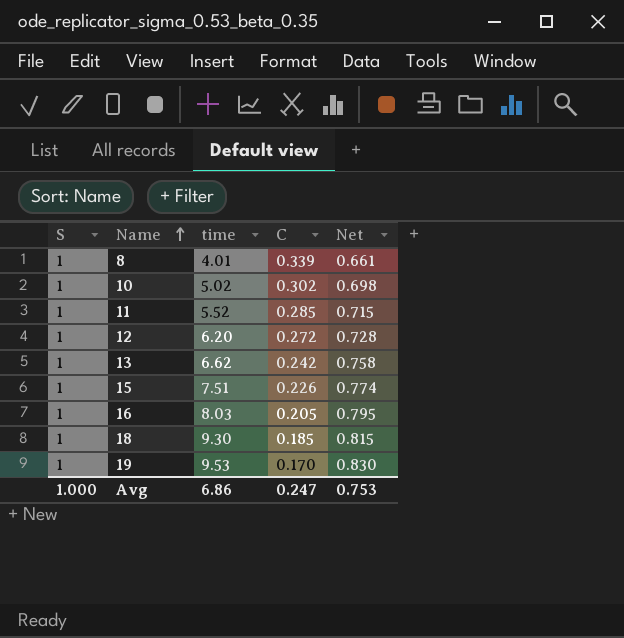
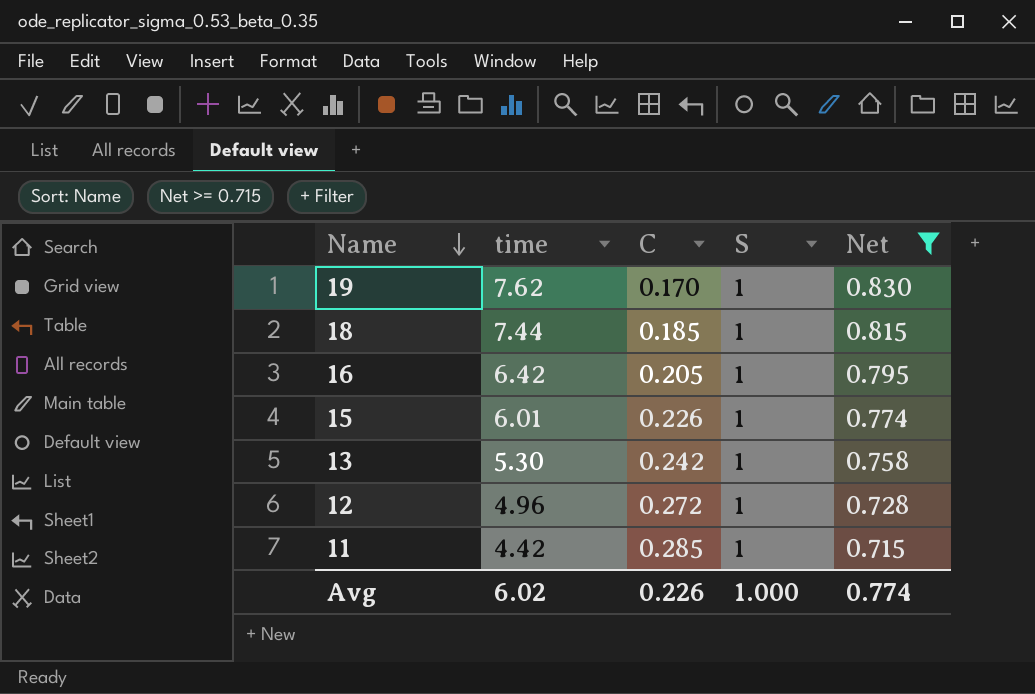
filter: none -> Net >= 0.715
row order: Name ascending -> Name descending
column S | position: 1 -> 4
19 | time: 9.53 -> 7.62
18 | time: 9.30 -> 7.44
16 | time: 8.03 -> 6.42
15 | time: 7.51 -> 6.01
13 | time: 6.62 -> 5.30
12 | time: 6.20 -> 4.96
11 | time: 5.52 -> 4.42
Avg | time: 6.86 -> 6.02
Avg | C: 0.247 -> 0.226
Avg | Net: 0.753 -> 0.774

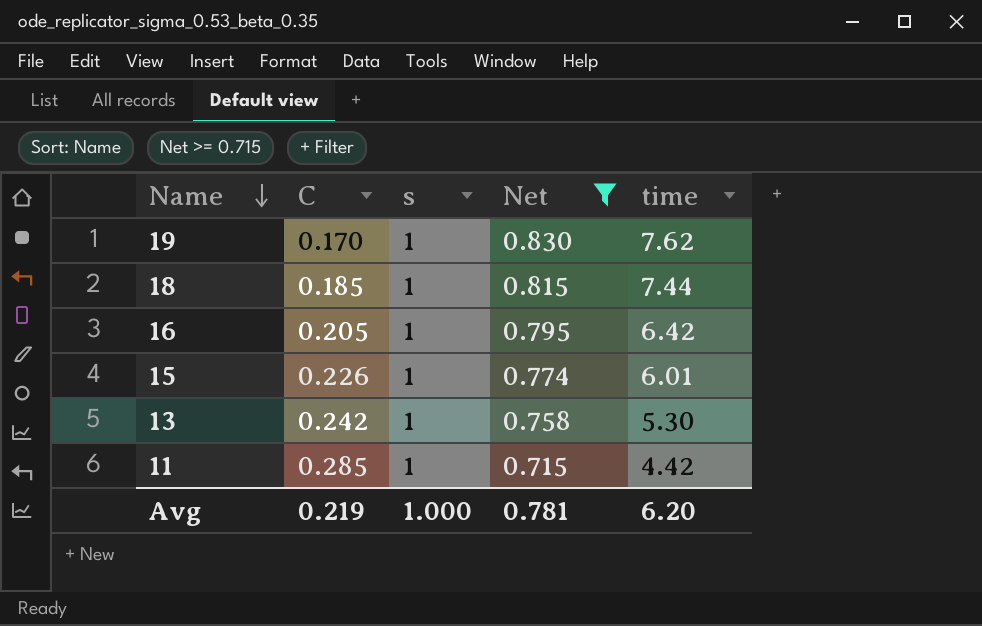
column name: S -> s
column time | position: 2 -> 5
row 12: 4.96 | 0.272 | 1 | 0.728 -> none
Avg | C: 0.226 -> 0.219
Avg | Net: 0.774 -> 0.781
Avg | time: 6.02 -> 6.20

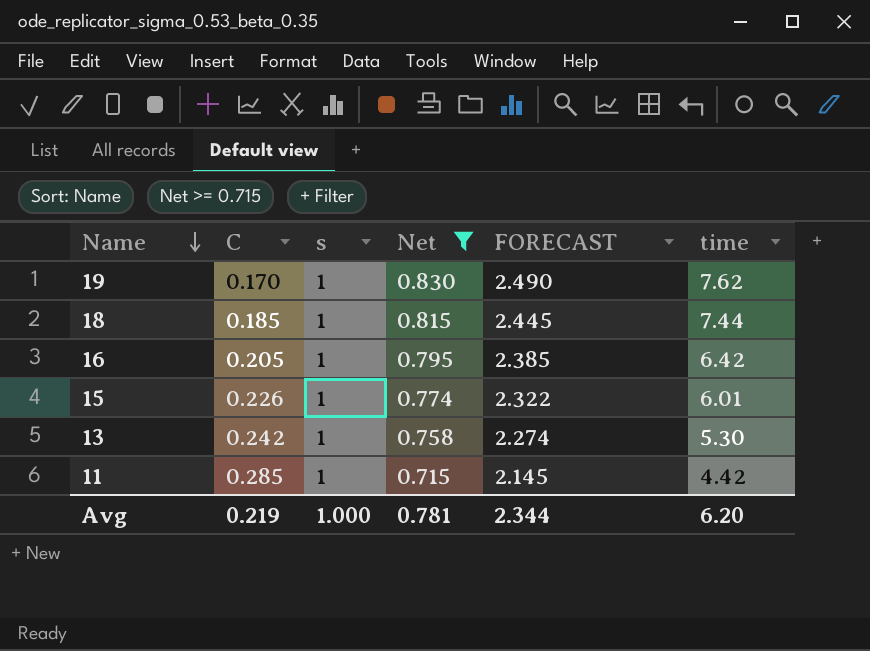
column FORECAST | formula: none -> [Net] * 3

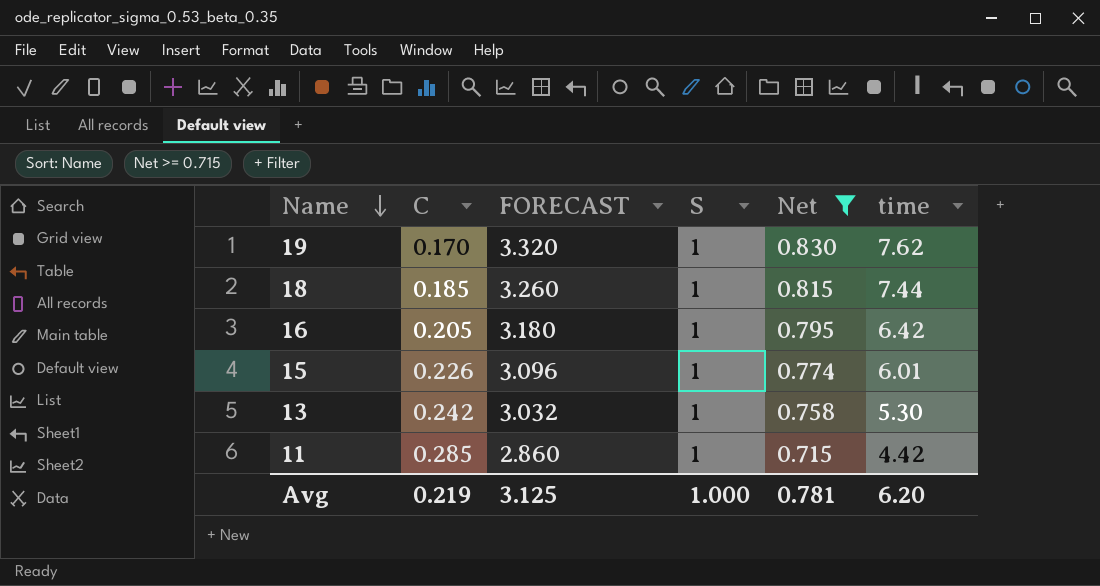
column FORECAST | formula: [Net] * 3 -> [Net] * 4
column FORECAST | position: 5 -> 3
column name: s -> S
Avg | FORECAST: 2.344 -> 3.125

